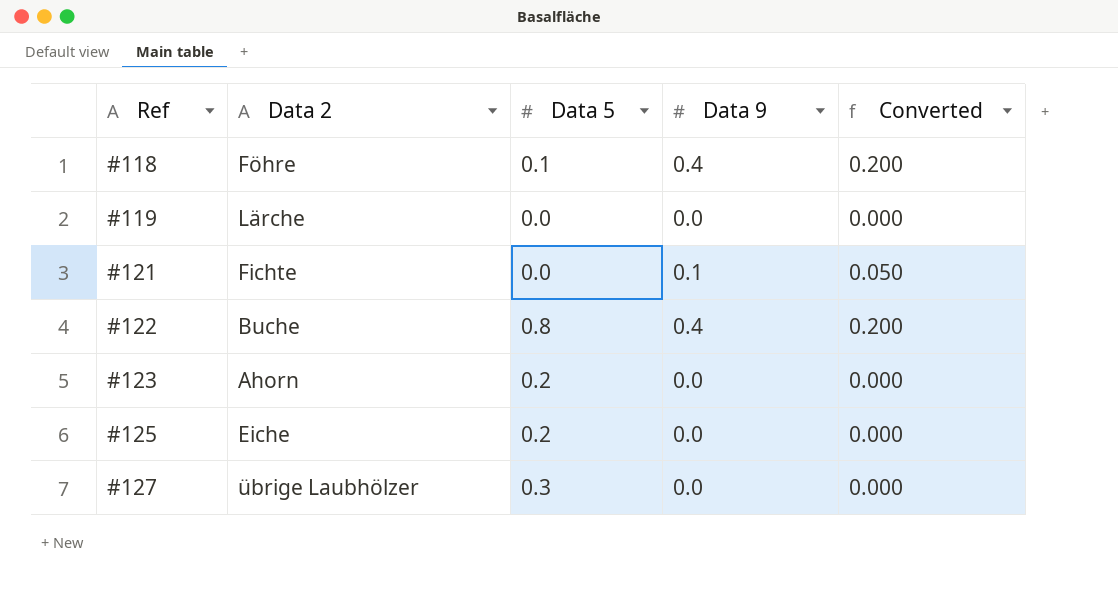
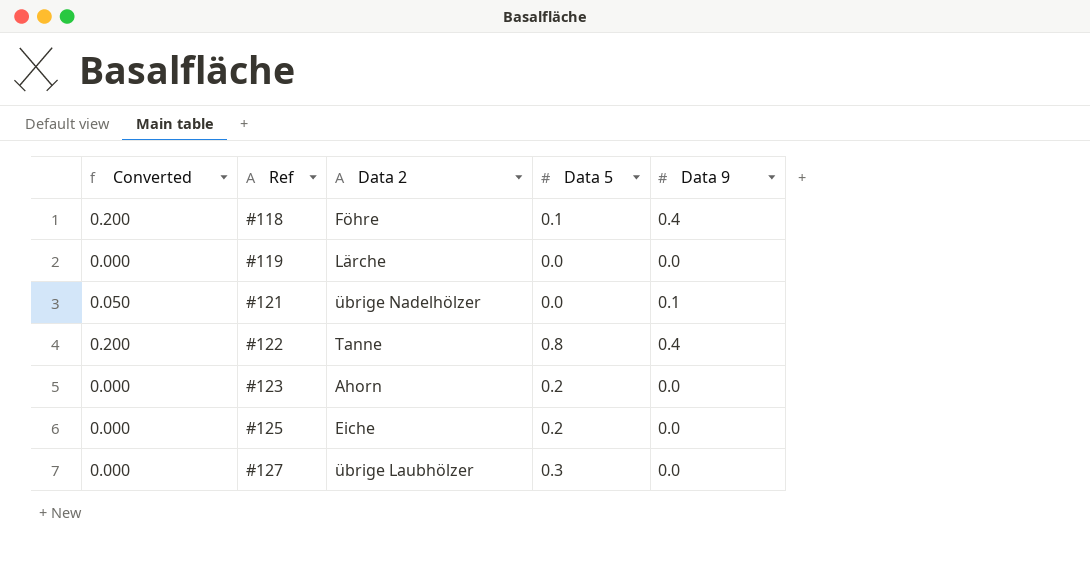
column Converted | position: 5 -> 1
#121 | Data 2: Fichte -> übrige Nadelhölzer
#122 | Data 2: Buche -> Tanne

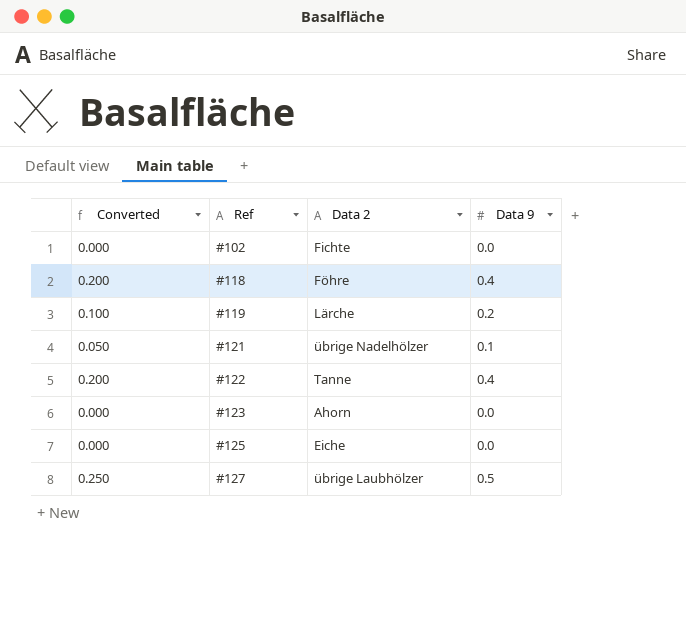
column Data 5 | position: 4 -> none
row #102: none -> 0.000 | Fichte | 0.0
#119 | Converted: 0.000 -> 0.100
#119 | Data 9: 0.0 -> 0.2
#127 | Converted: 0.000 -> 0.250
#127 | Data 9: 0.0 -> 0.5

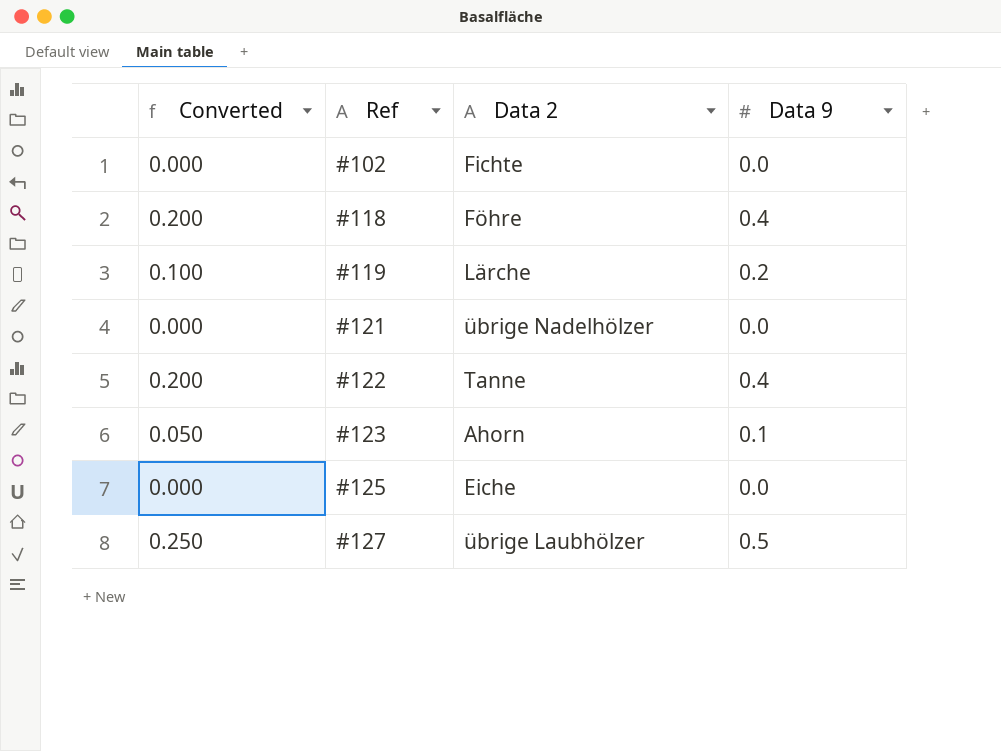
#121 | Converted: 0.050 -> 0.000
#121 | Data 9: 0.1 -> 0.0
#123 | Converted: 0.000 -> 0.050
#123 | Data 9: 0.0 -> 0.1

